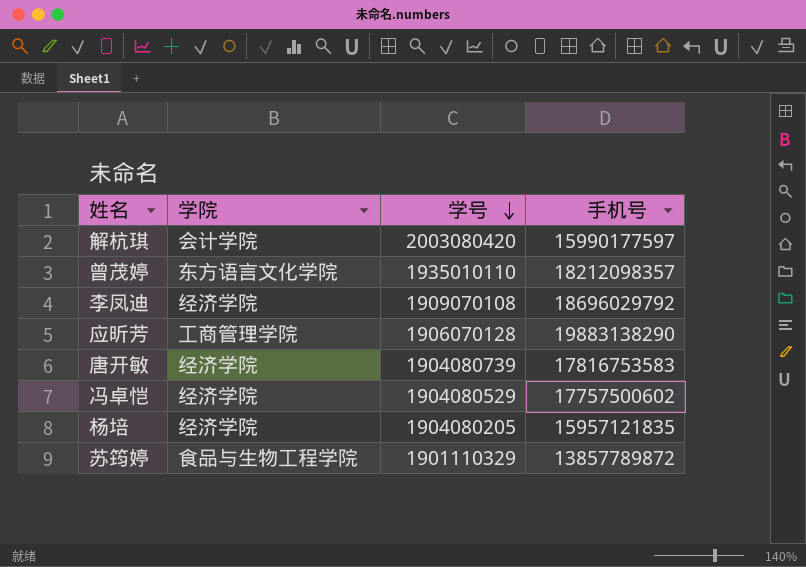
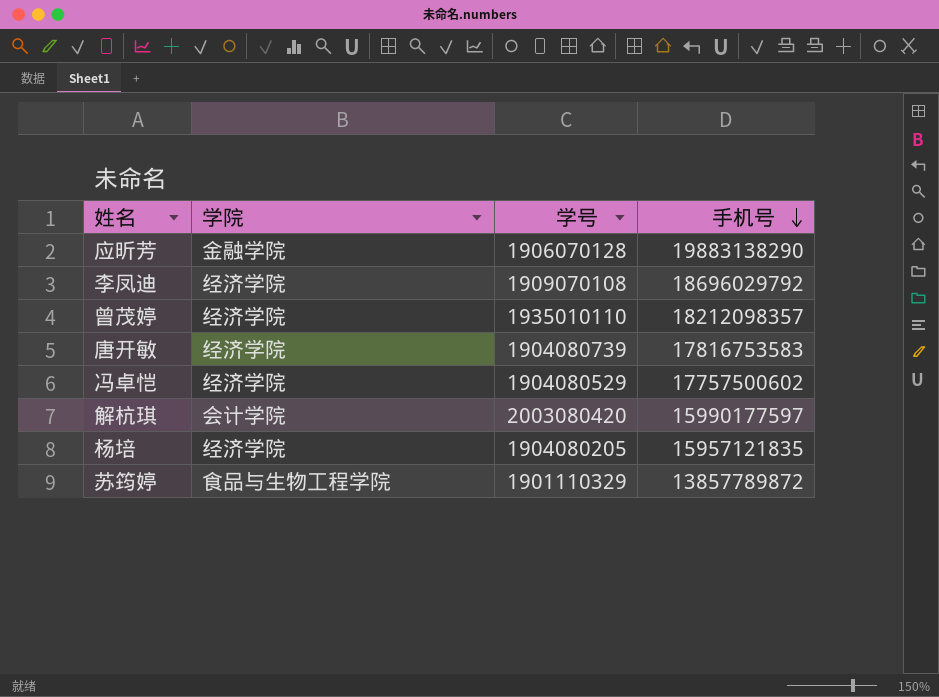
row order: 学号 descending -> 手机号 descending
应昕芳 | 学院: 工商管理学院 -> 金融学院
曾茂婷 | 学院: 东方语言文化学院 -> 经济学院

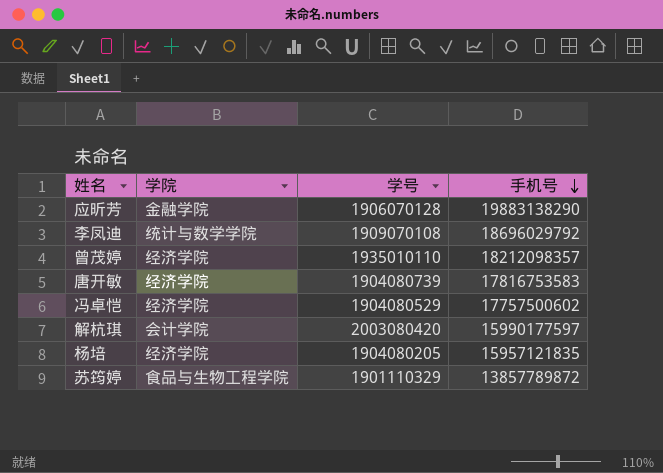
李凤迪 | 学院: 经济学院 -> 统计与数学学院

